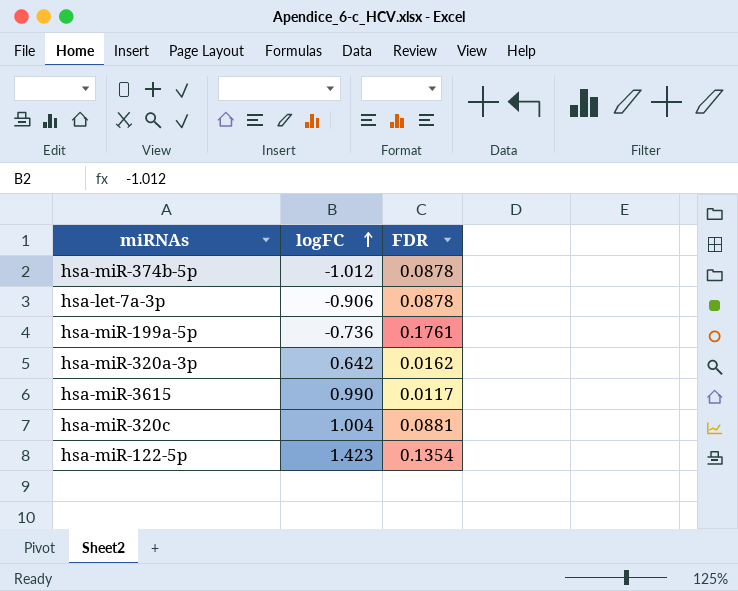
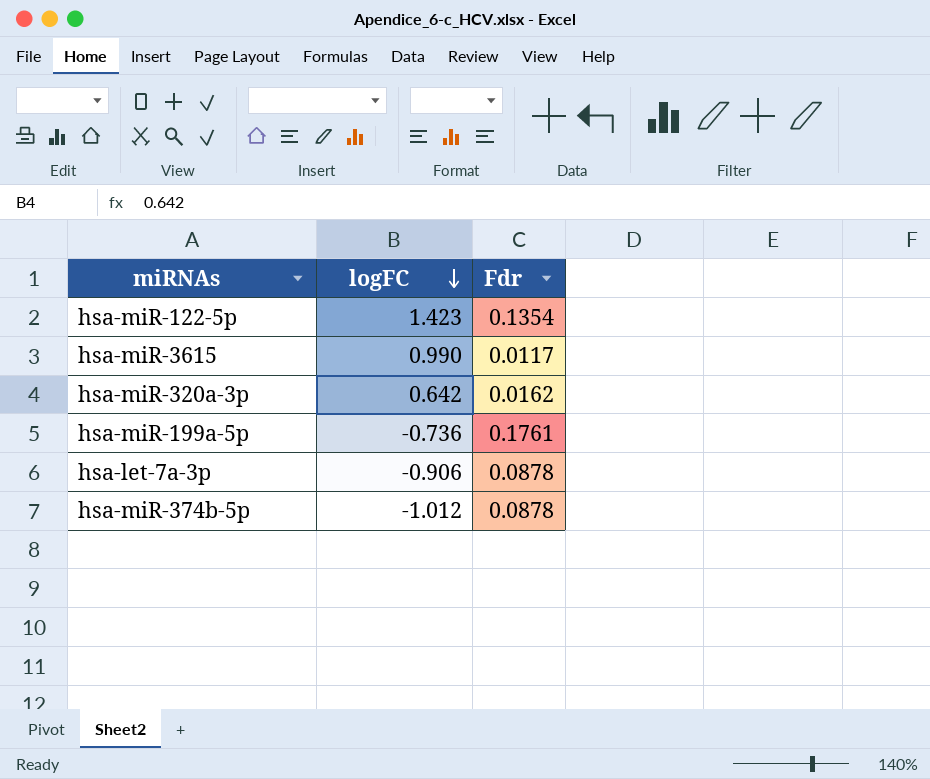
row order: logFC ascending -> logFC descending
column name: FDR -> Fdr
row hsa-miR-320c: 1.004 | 0.0881 -> none

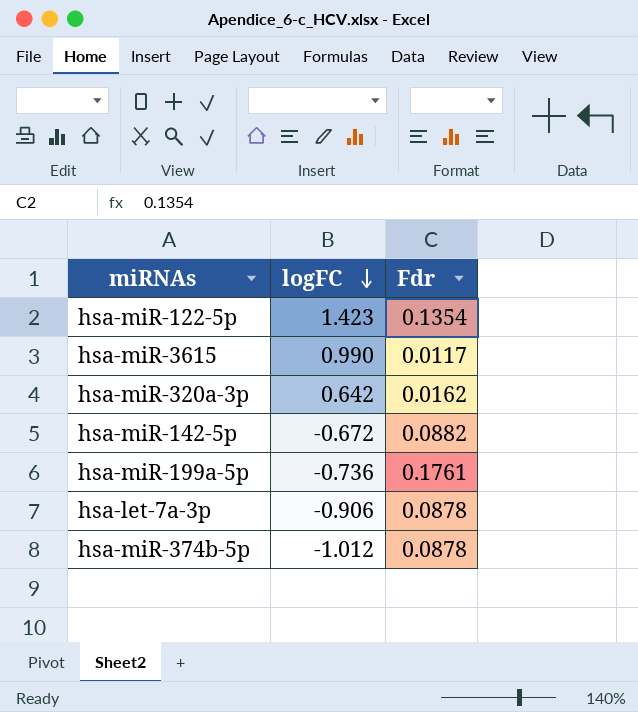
row hsa-miR-142-5p: none -> -0.672 | 0.0882

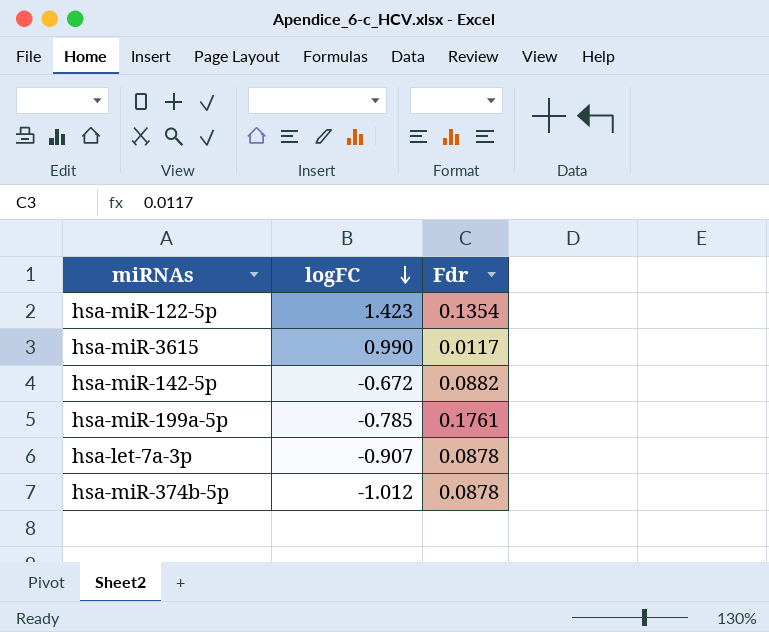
row hsa-miR-320a-3p: 0.642 | 0.0162 -> none
hsa-miR-199a-5p | logFC: -0.736 -> -0.785
hsa-let-7a-3p | logFC: -0.906 -> -0.907

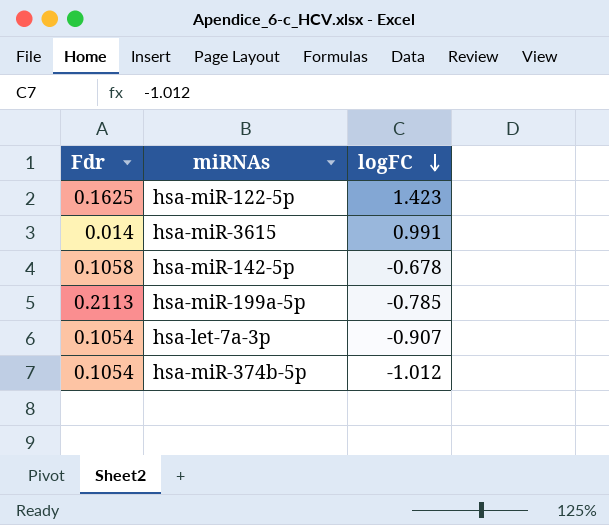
column Fdr | position: 3 -> 1
hsa-miR-122-5p | Fdr: 0.1354 -> 0.1625
hsa-miR-3615 | Fdr: 0.0117 -> 0.014
hsa-miR-3615 | logFC: 0.990 -> 0.991
hsa-miR-142-5p | Fdr: 0.0882 -> 0.1058
hsa-miR-142-5p | logFC: -0.672 -> -0.678
hsa-miR-199a-5p | Fdr: 0.1761 -> 0.2113
hsa-let-7a-3p | Fdr: 0.0878 -> 0.1054
hsa-miR-374b-5p | Fdr: 0.0878 -> 0.1054

